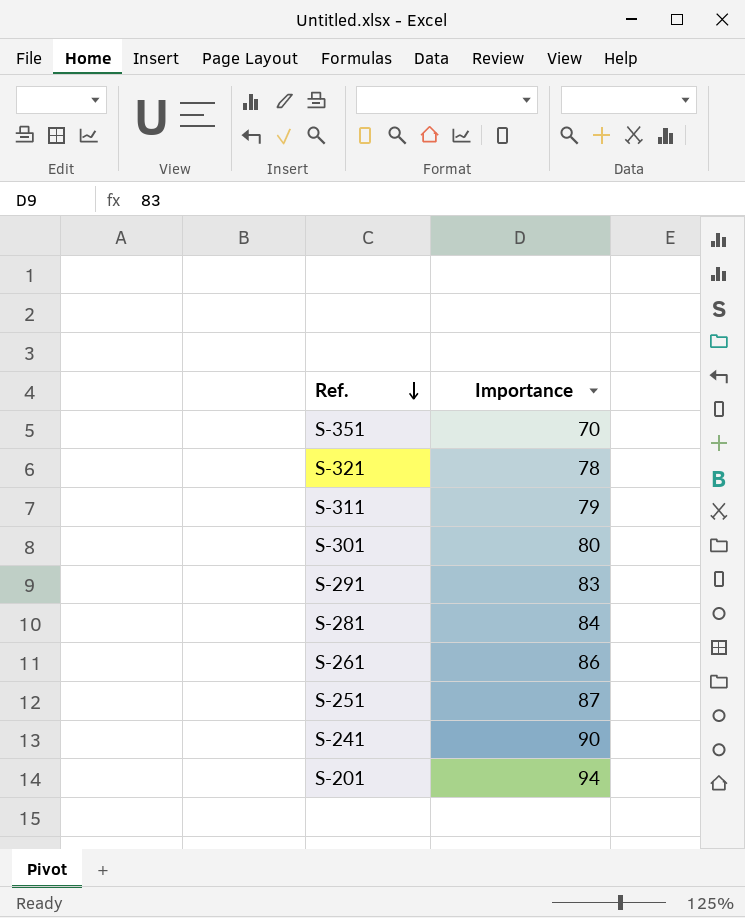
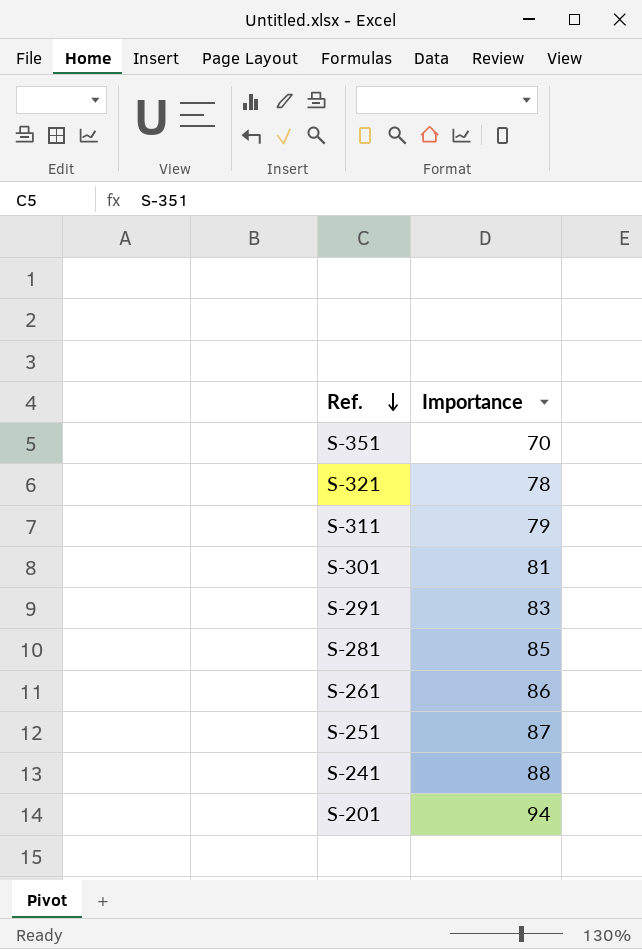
S-301 | Importance: 80 -> 81
S-281 | Importance: 84 -> 85
S-241 | Importance: 90 -> 88

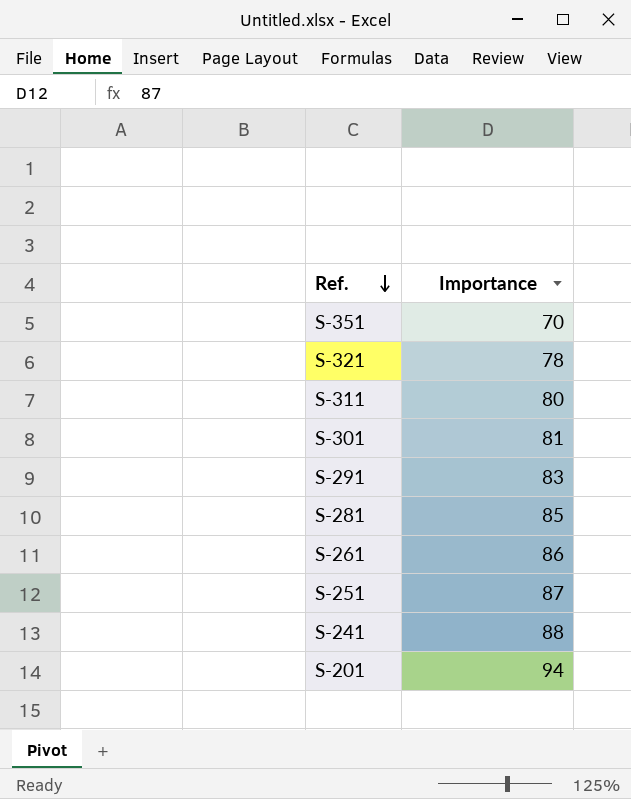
S-311 | Importance: 79 -> 80

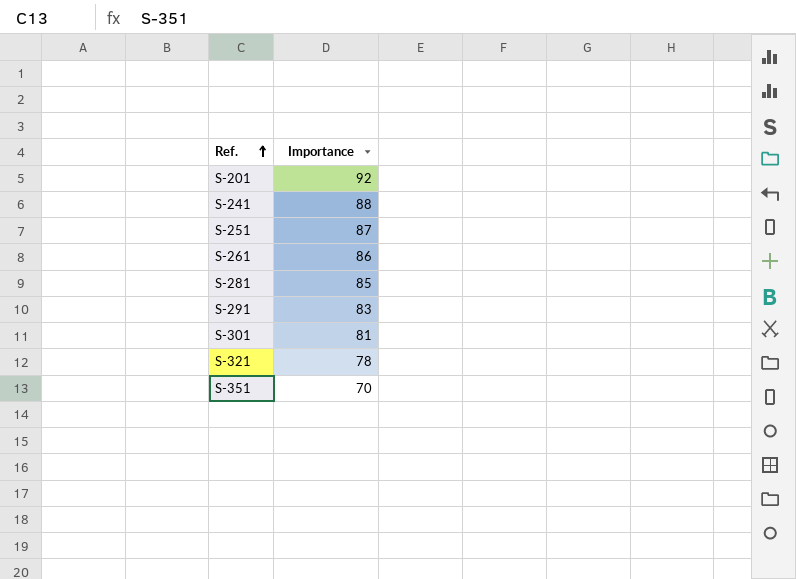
row order: Ref. descending -> Ref. ascending
row S-311: 80 -> none
S-201 | Importance: 94 -> 92

